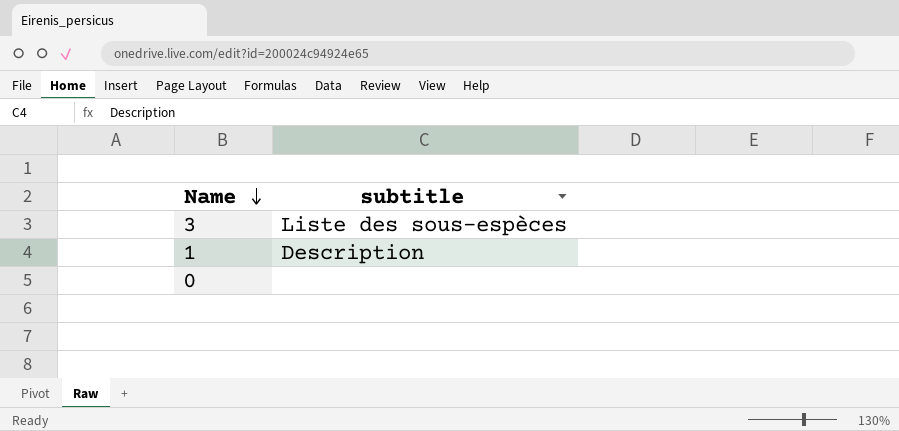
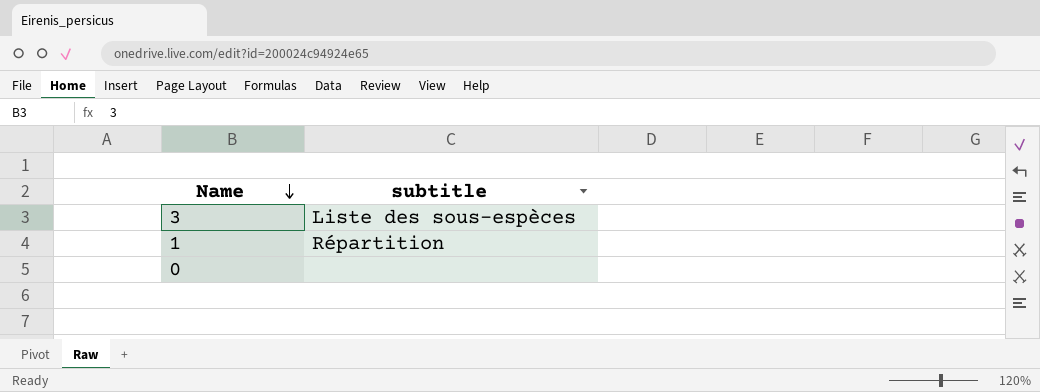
1 | subtitle: Description -> Répartition

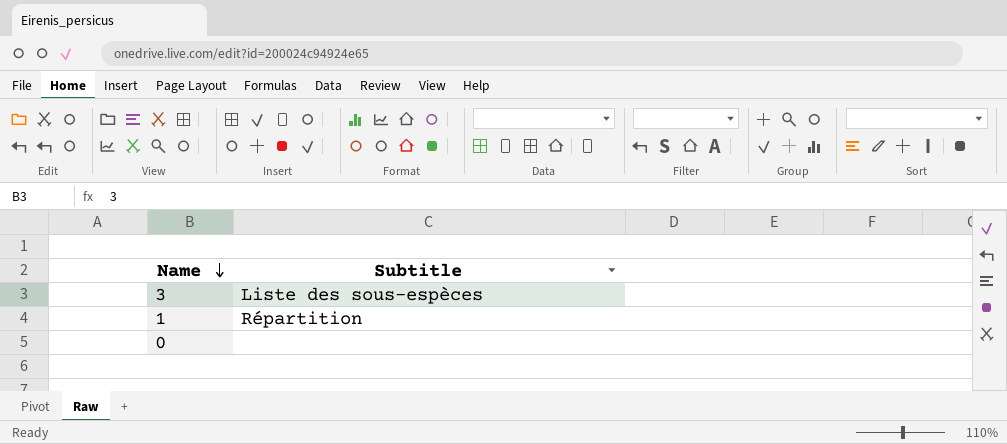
column name: subtitle -> Subtitle

